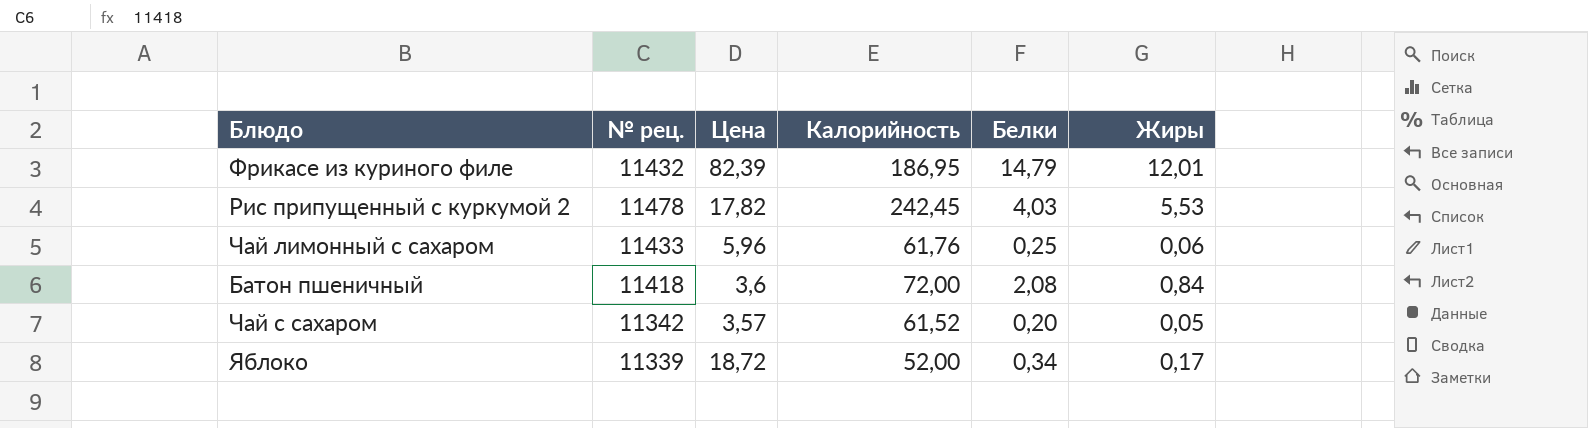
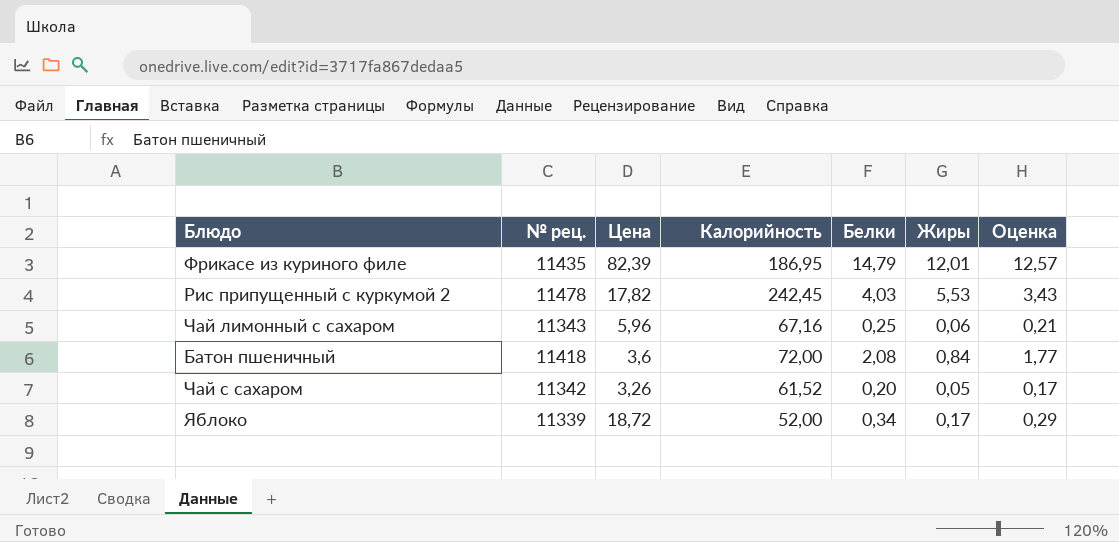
column Оценка | formula: none -> [Белки] * 0,85
Фрикасе из куриного филе | № рец.: 11432 -> 11435
Чай лимонный с сахаром | № рец.: 11433 -> 11343
Чай лимонный с сахаром | Калорийность: 61,76 -> 67,16
Чай с сахаром | Цена: 3,57 -> 3,26

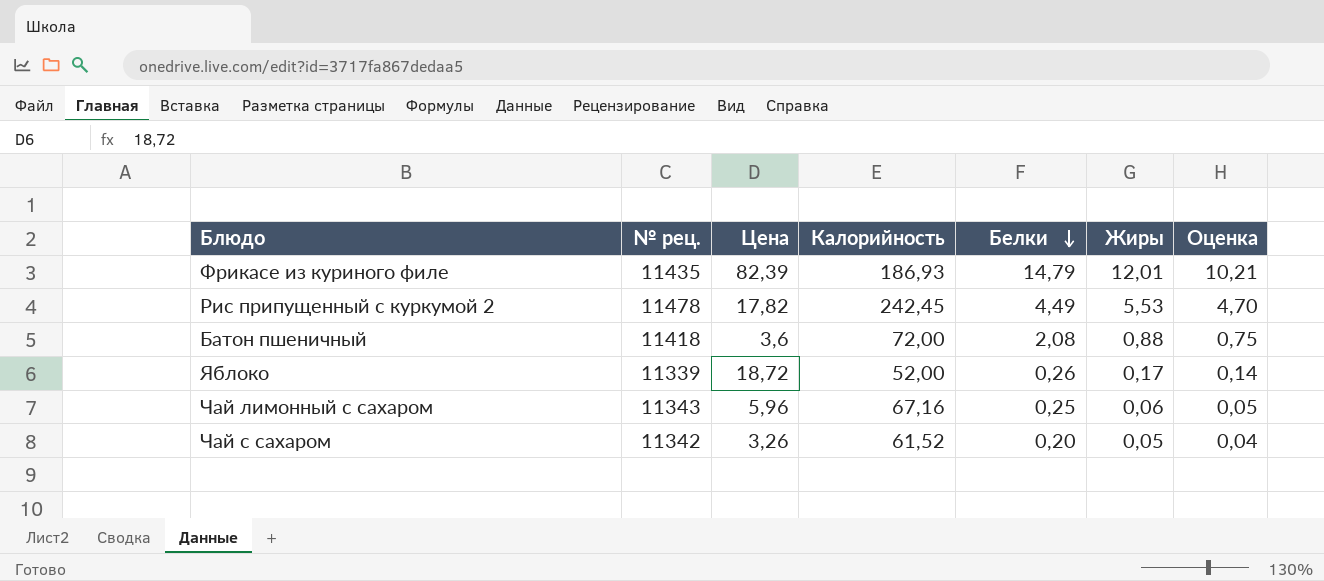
row order: none -> Белки descending
column Оценка | formula: [Белки] * 0,85 -> [Жиры] * 0,85
Фрикасе из куриного филе | Калорийность: 186,95 -> 186,93
Рис припущенный с куркумой 2 | Белки: 4,03 -> 4,49
Батон пшеничный | Жиры: 0,84 -> 0,88
Яблоко | Белки: 0,34 -> 0,26

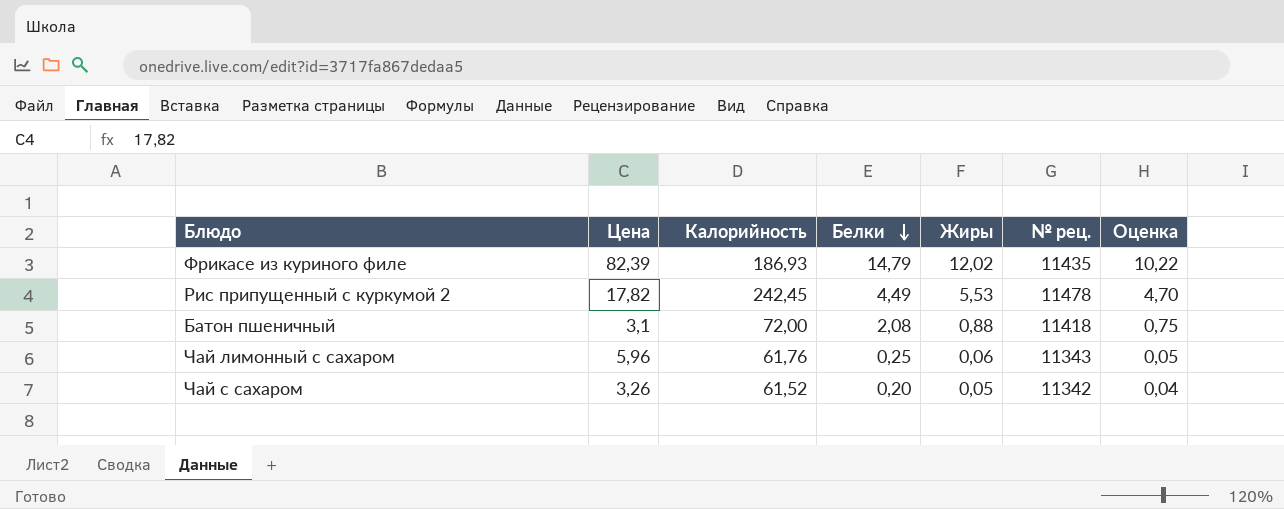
column № рец. | position: 2 -> 6
row Яблоко: 11339 | 18,72 | 52,00 | 0,26 | 0,17 | 0,14 -> none
Фрикасе из куриного филе | Жиры: 12,01 -> 12,02
Фрикасе из куриного филе | Оценка: 10,21 -> 10,22
Батон пшеничный | Цена: 3,6 -> 3,1
Чай лимонный с сахаром | Калорийность: 67,16 -> 61,76

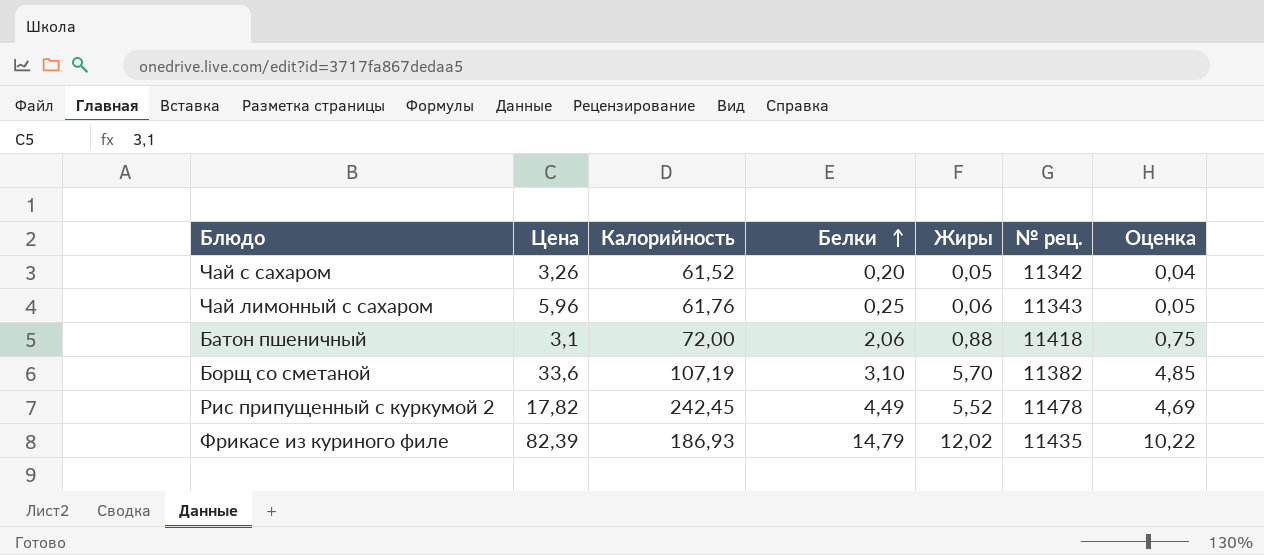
row order: Белки descending -> Белки ascending
Батон пшеничный | Белки: 2,08 -> 2,06
row Борщ со сметаной: none -> 33,6 | 107,19 | 3,10 | 5,70 | 11382 | 4,85
Рис припущенный с куркумой 2 | Жиры: 5,53 -> 5,52
Рис припущенный с куркумой 2 | Оценка: 4,70 -> 4,69

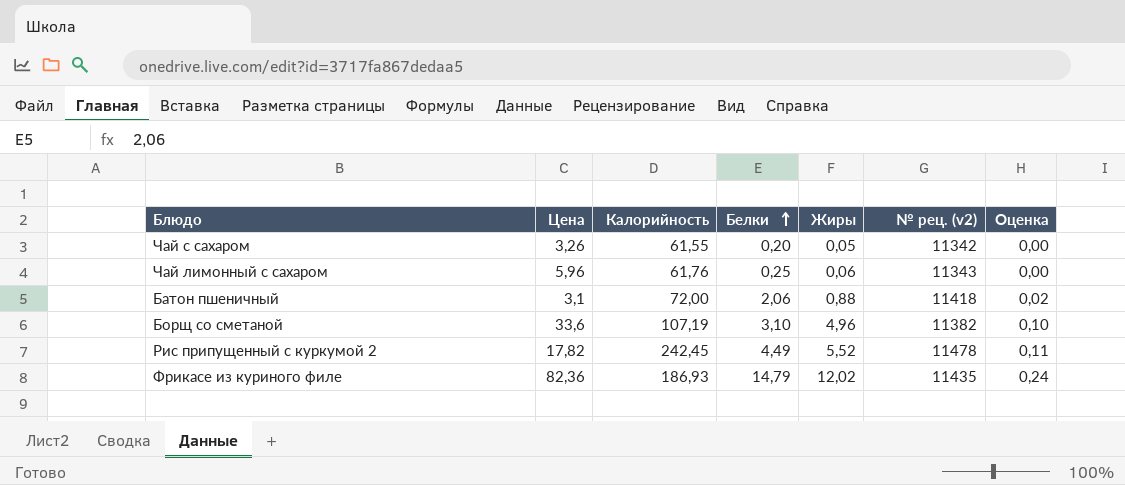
column name: № рец. -> № рец. (v2)
column Оценка | formula: [Жиры] * 0,85 -> [Жиры] * 0,02
Чай с сахаром | Калорийность: 61,52 -> 61,55
Борщ со сметаной | Жиры: 5,70 -> 4,96
Фрикасе из куриного филе | Цена: 82,39 -> 82,36

